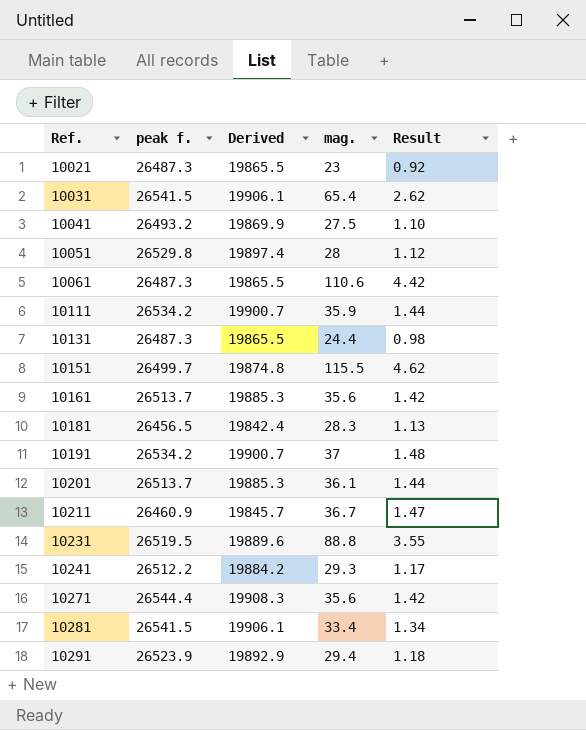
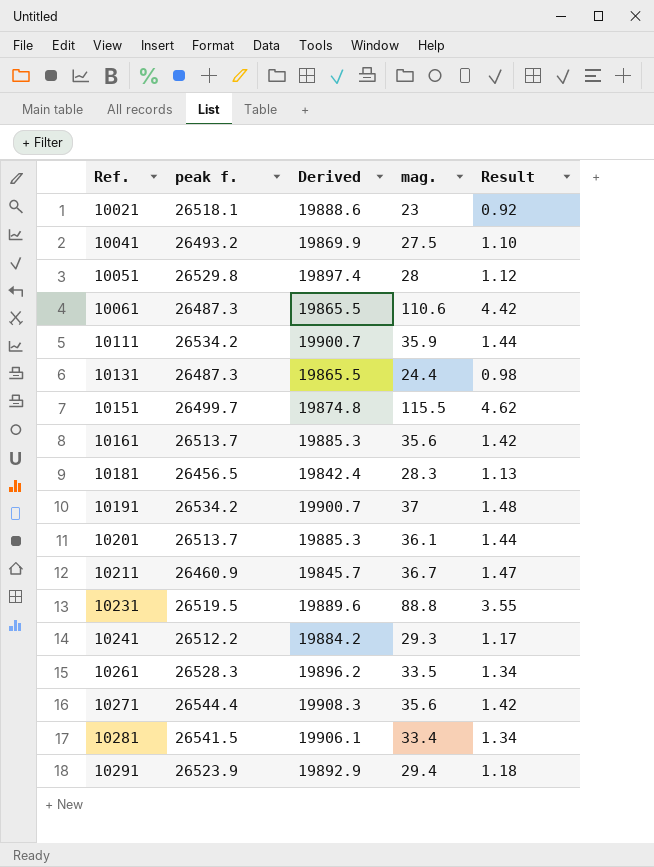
row 10031: 26541.5 | 19906.1 | 65.4 | 2.62 -> none
10021 | peak f.: 26487.3 -> 26518.1
10021 | Derived: 19865.5 -> 19888.6
row 10261: none -> 26528.3 | 19896.2 | 33.5 | 1.34

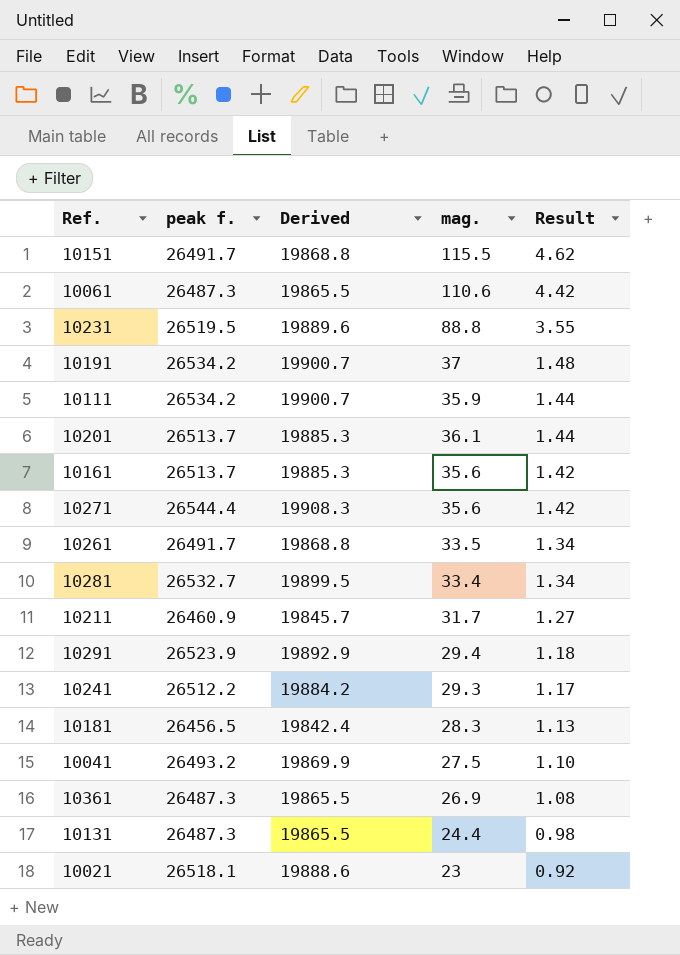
row order: Ref. ascending -> Result descending
row 10051: 26529.8 | 19897.4 | 28 | 1.12 -> none
10151 | peak f.: 26499.7 -> 26491.7
10151 | Derived: 19874.8 -> 19868.8
10261 | peak f.: 26528.3 -> 26491.7
10261 | Derived: 19896.2 -> 19868.8
10281 | peak f.: 26541.5 -> 26532.7
10281 | Derived: 19906.1 -> 19899.5
10211 | mag.: 36.7 -> 31.7
10211 | Result: 1.47 -> 1.27
row 10361: none -> 26487.3 | 19865.5 | 26.9 | 1.08

